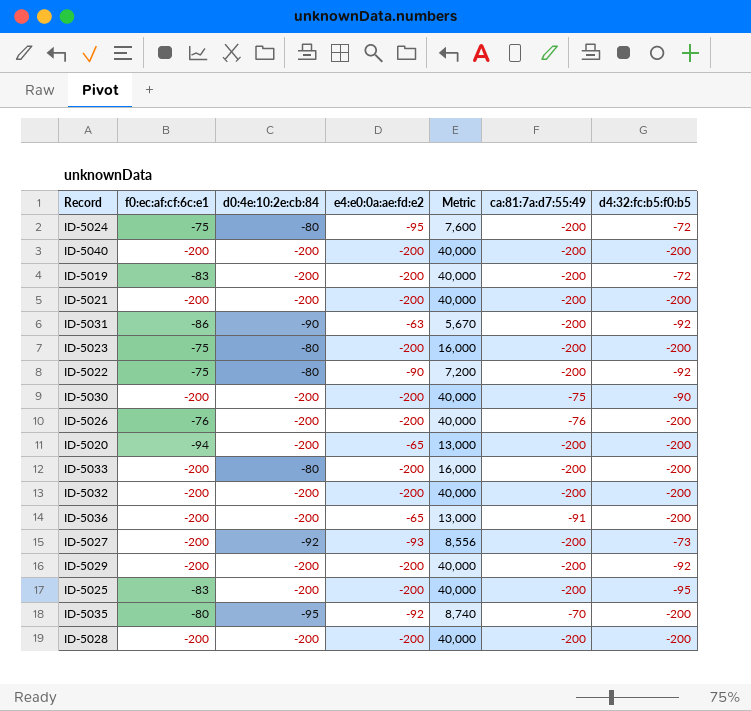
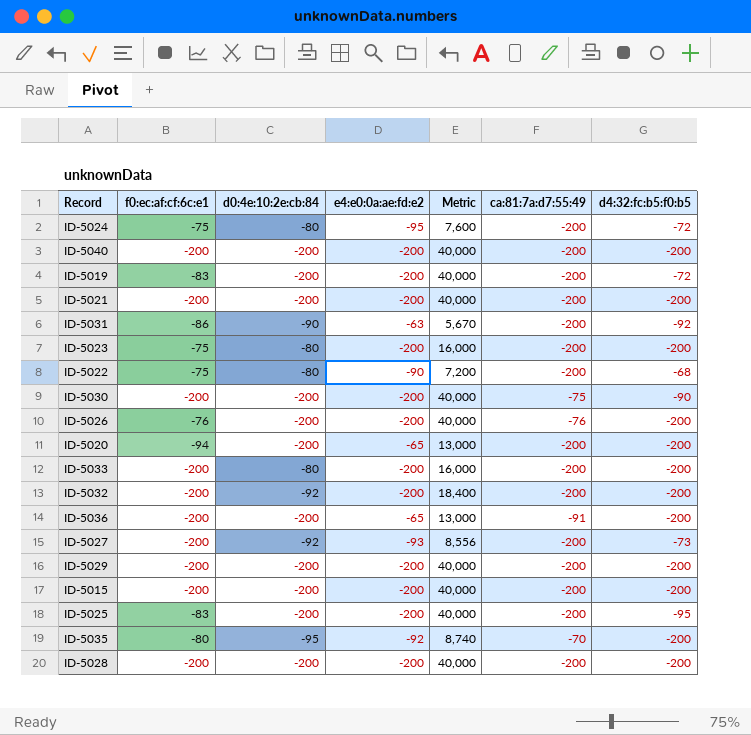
ID-5022 | d4:32:fc:b5:f0:b5: -92 -> -68
ID-5032 | d0:4e:10:2e:cb:84: -200 -> -92
ID-5032 | Metric: 40,000 -> 18,400
ID-5029 | d4:32:fc:b5:f0:b5: -92 -> -200
row ID-5015: none -> -200 | -200 | -200 | 40,000 | -200 | -200

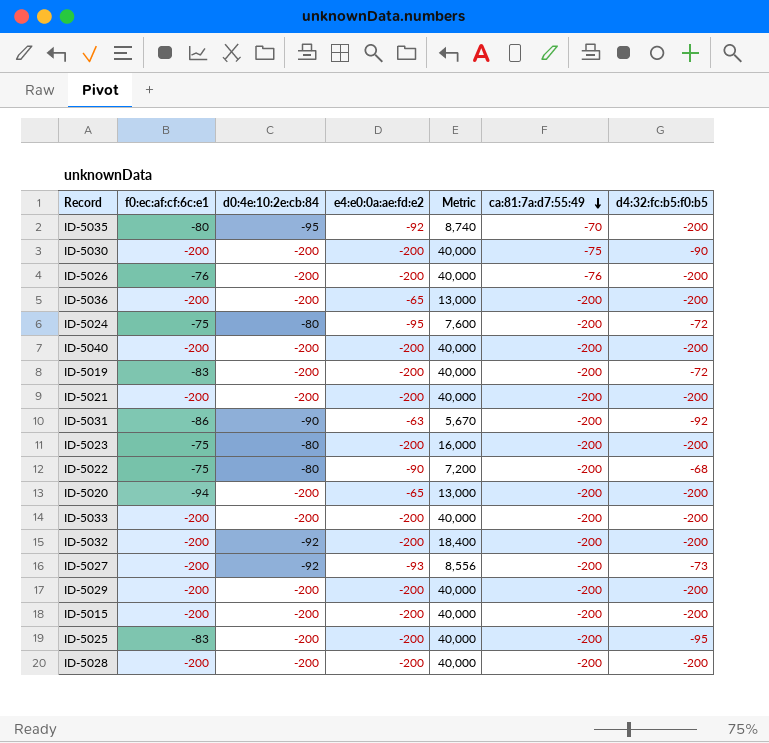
row order: none -> ca:81:7a:d7:55:49 descending
ID-5036 | ca:81:7a:d7:55:49: -91 -> -200
ID-5033 | d0:4e:10:2e:cb:84: -80 -> -200
ID-5033 | Metric: 16,000 -> 40,000

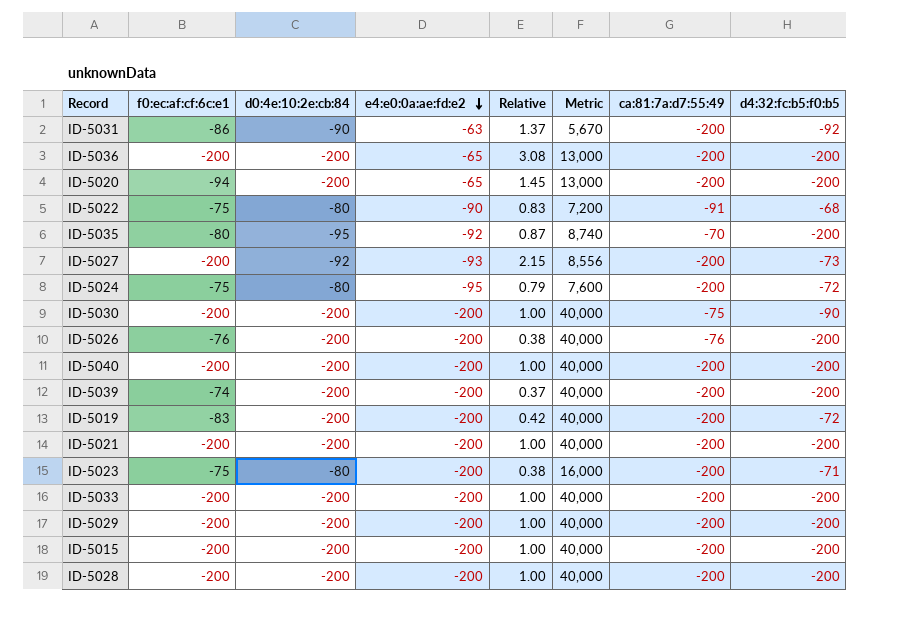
row order: ca:81:7a:d7:55:49 descending -> e4:e0:0a:ae:fd:e2 descending
column Relative | formula: none -> [f0:ec:af:cf:6c:e1] / [e4:e0:0a:ae:fd:e2]
row ID-5032: -200 | -92 | -200 | 18,400 | -200 | -200 -> none
row ID-5025: -83 | -200 | -200 | 40,000 | -200 | -95 -> none
ID-5022 | ca:81:7a:d7:55:49: -200 -> -91
row ID-5039: none -> -74 | -200 | -200 | 0.37 | 40,000 | -200 | -200
ID-5023 | d4:32:fc:b5:f0:b5: -200 -> -71

